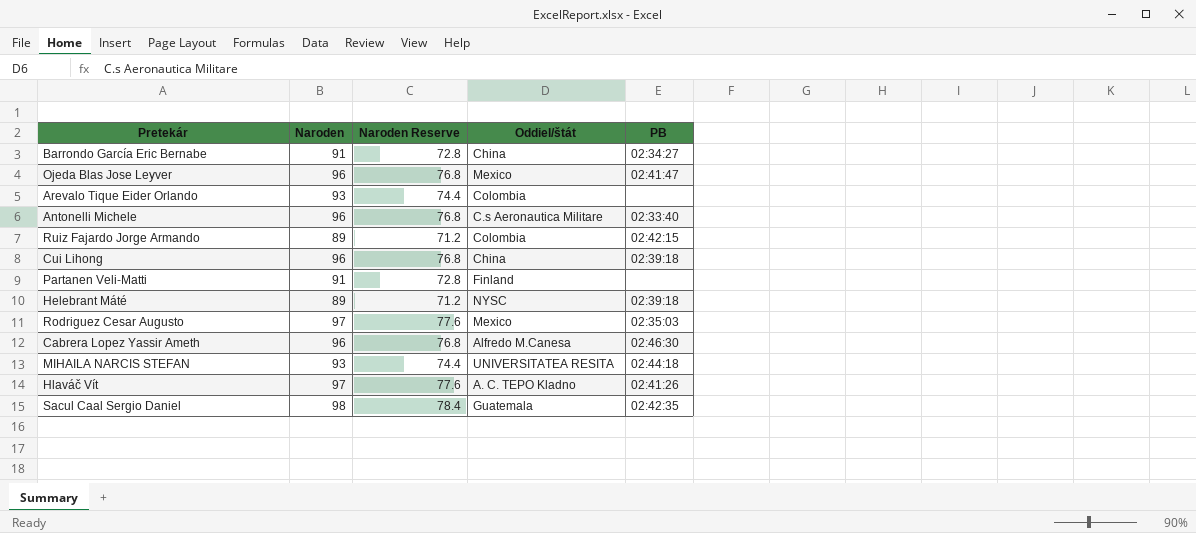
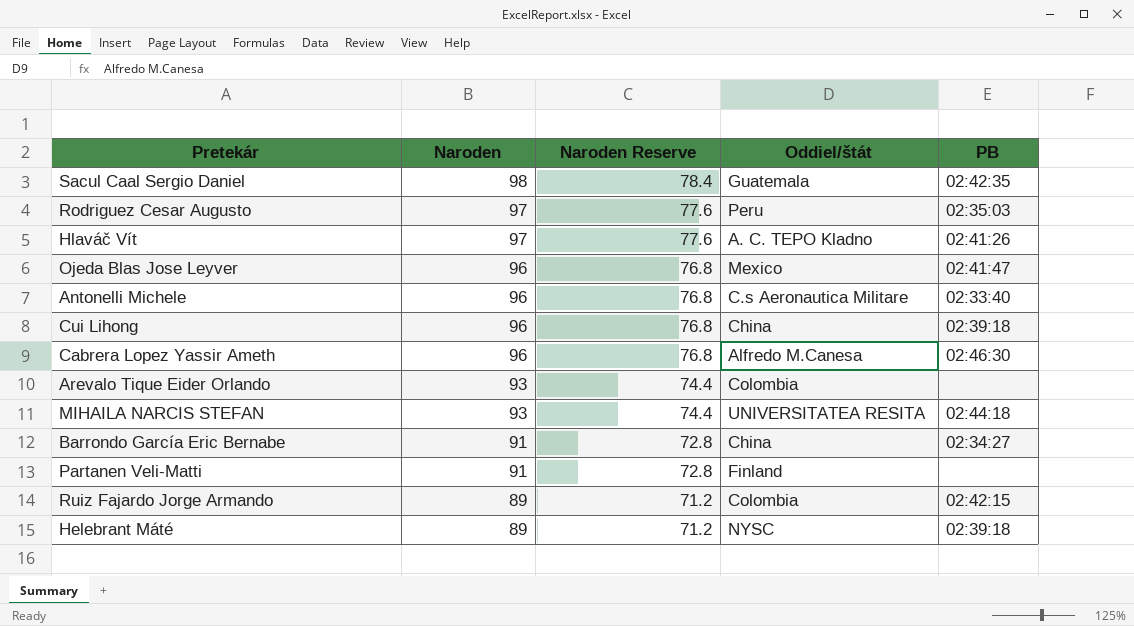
row order: none -> Naroden descending
Rodriguez Cesar Augusto | Oddiel/štát: Mexico -> Peru

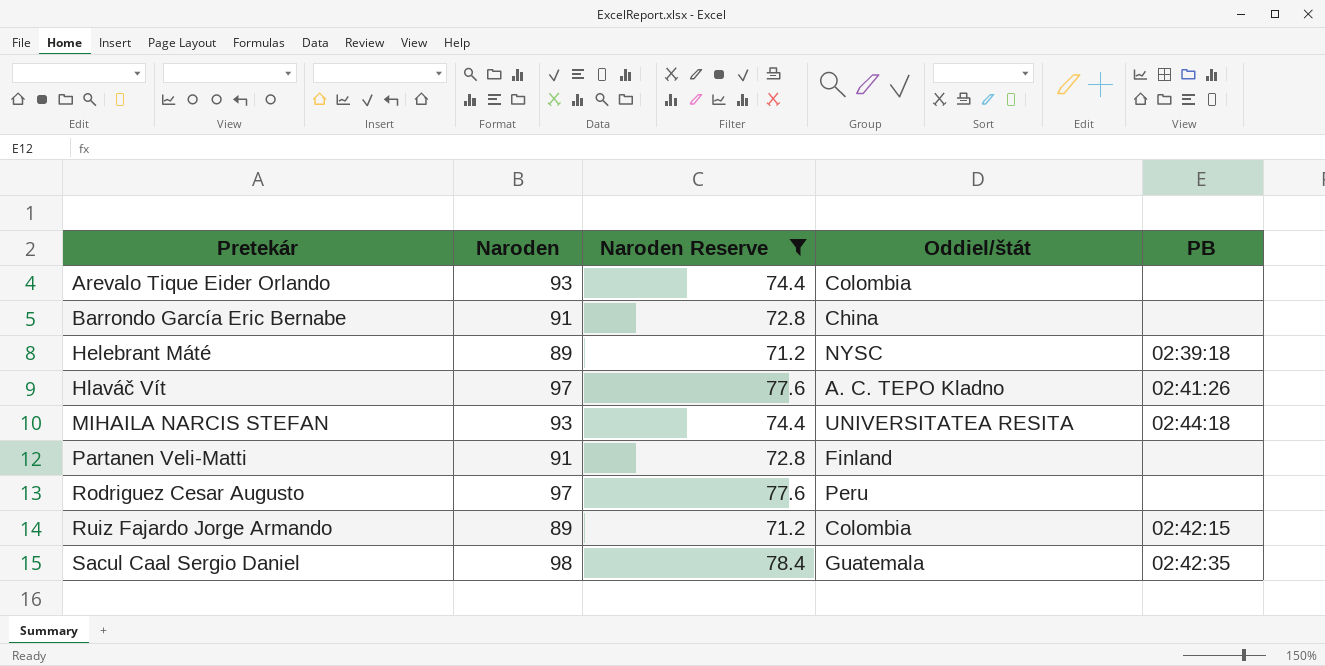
filter: none -> Naroden Reserve != 76.8
row order: Naroden descending -> Pretekár ascending
Barrondo García Eric Bernabe | PB: 02:34:27 -> none
Rodriguez Cesar Augusto | PB: 02:35:03 -> none

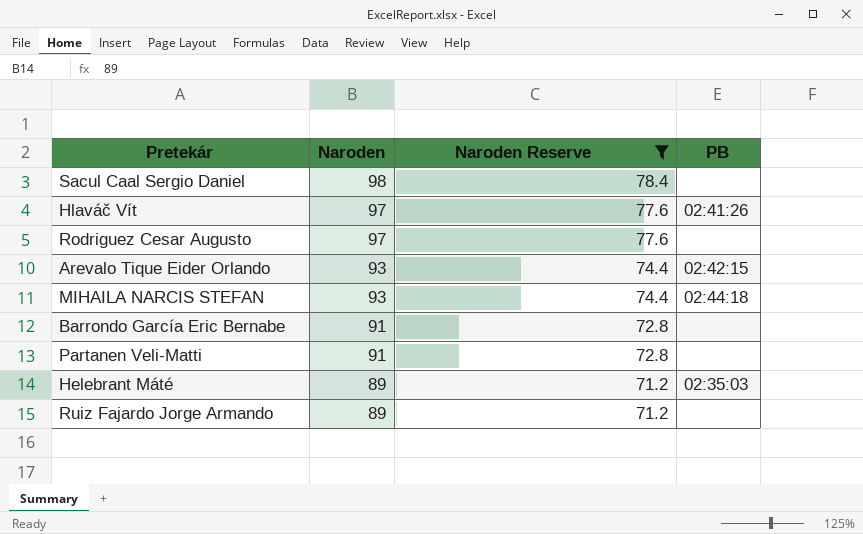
row order: Pretekár ascending -> Naroden descending
column Oddiel/štát | position: 4 -> none
Sacul Caal Sergio Daniel | PB: 02:42:35 -> none
Arevalo Tique Eider Orlando | PB: none -> 02:42:15
Helebrant Máté | PB: 02:39:18 -> 02:35:03
Ruiz Fajardo Jorge Armando | PB: 02:42:15 -> none

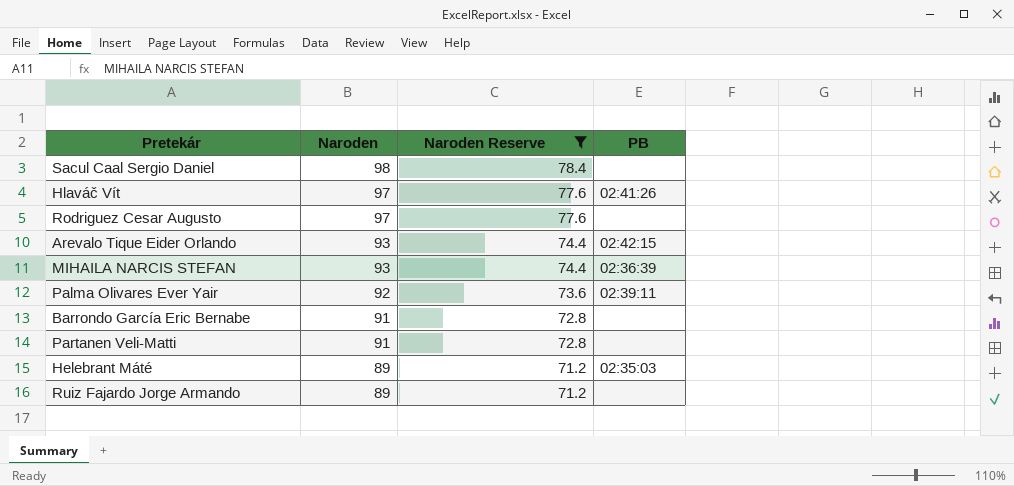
MIHAILA NARCIS STEFAN | PB: 02:44:18 -> 02:36:39
row Palma Olivares Ever Yair: none -> 92 | 73.6 | 02:39:11

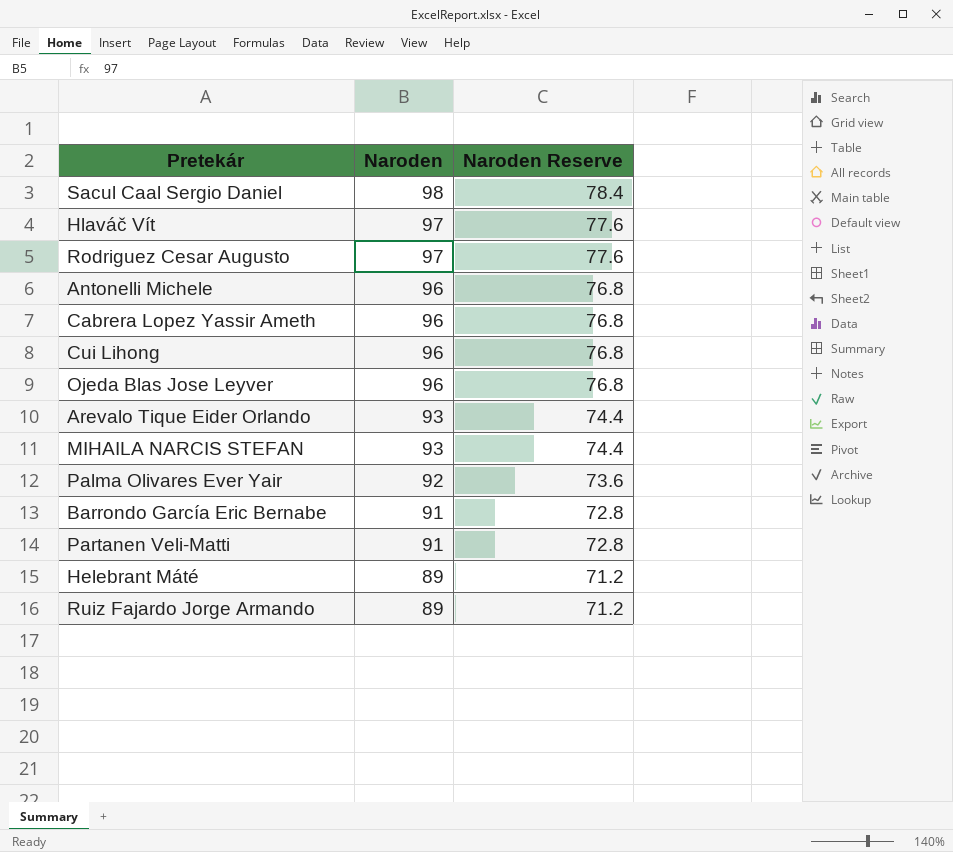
filter: Naroden Reserve != 76.8 -> none
column PB | position: 4 -> none

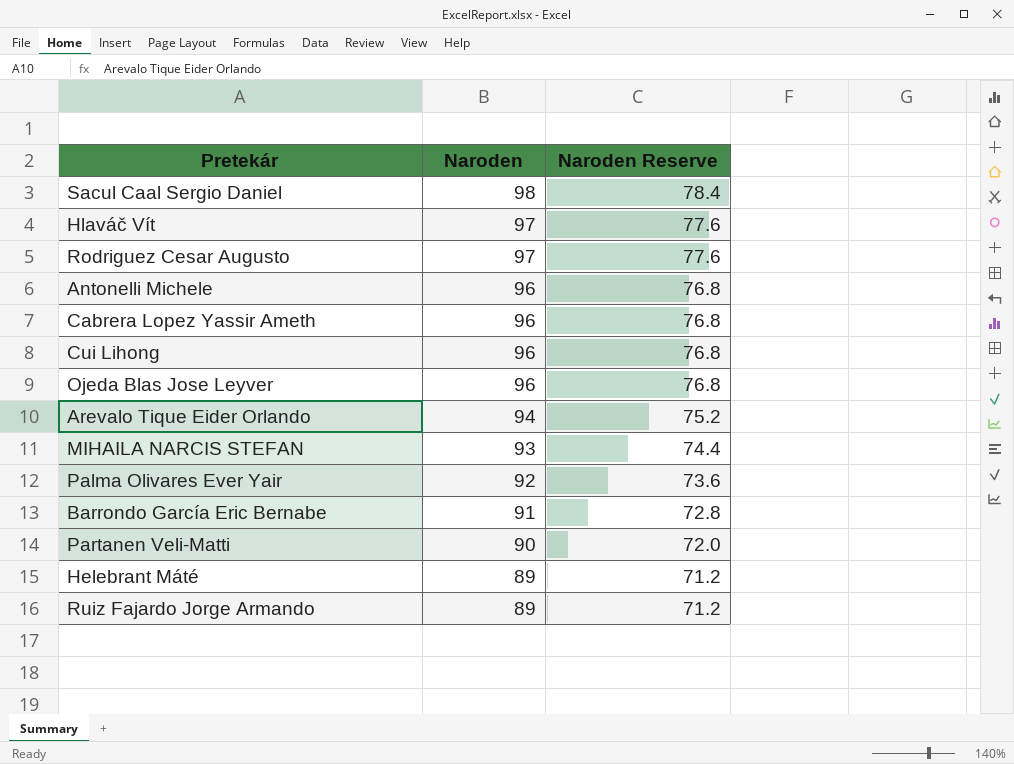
Arevalo Tique Eider Orlando | Naroden: 93 -> 94
Arevalo Tique Eider Orlando | Naroden Reserve: 74.4 -> 75.2
Partanen Veli-Matti | Naroden: 91 -> 90
Partanen Veli-Matti | Naroden Reserve: 72.8 -> 72.0

